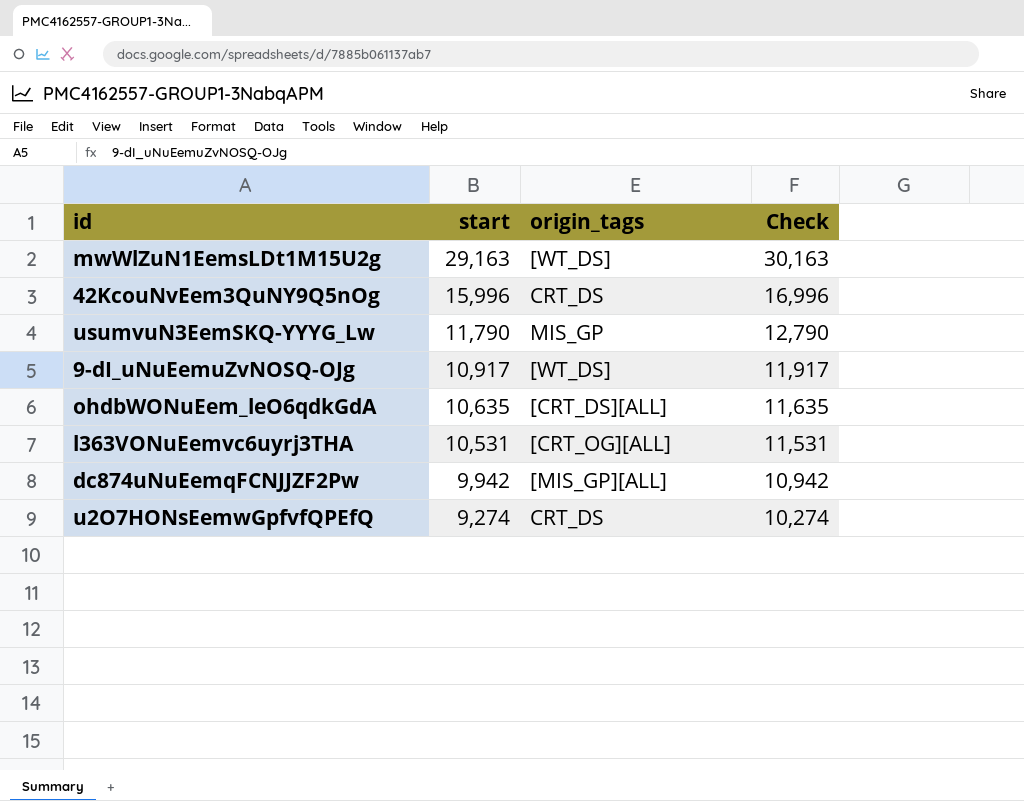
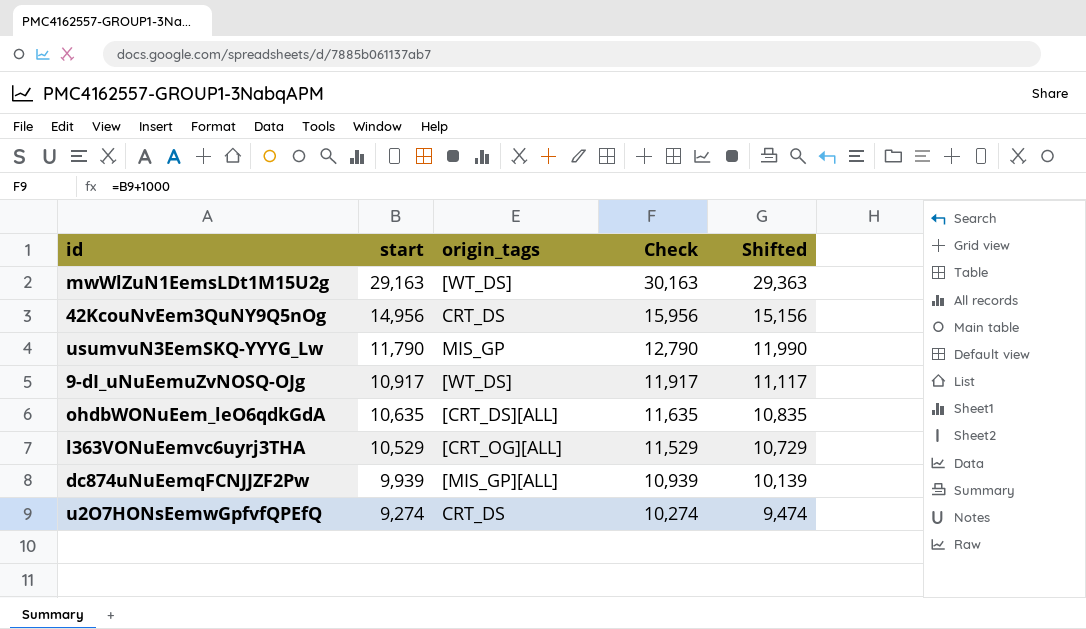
column Shifted | formula: none -> [start] + 200
42KcouNvEem3QuNY9Q5nOg | start: 15,996 -> 14,956
42KcouNvEem3QuNY9Q5nOg | Check: 16,996 -> 15,956
l363VONuEemvc6uyrj3THA | start: 10,531 -> 10,529
l363VONuEemvc6uyrj3THA | Check: 11,531 -> 11,529
dc874uNuEemqFCNJJZF2Pw | start: 9,942 -> 9,939
dc874uNuEemqFCNJJZF2Pw | Check: 10,942 -> 10,939

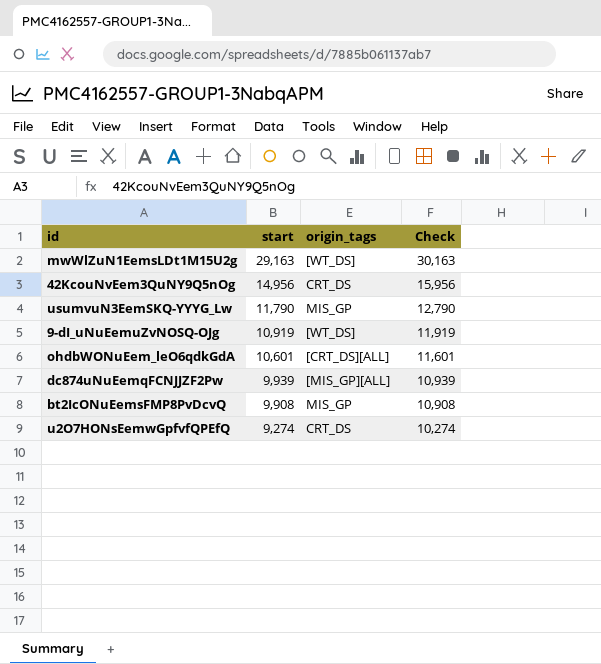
column Shifted | formula: [start] + 200 -> none
row l363VONuEemvc6uyrj3THA: 10,529 | [CRT_OG][ALL] | 11,529 | 10,729 -> none
9-dI_uNuEemuZvNOSQ-OJg | start: 10,917 -> 10,919
9-dI_uNuEemuZvNOSQ-OJg | Check: 11,917 -> 11,919
ohdbWONuEem_leO6qdkGdA | start: 10,635 -> 10,601
ohdbWONuEem_leO6qdkGdA | Check: 11,635 -> 11,601
row bt2IcONuEemsFMP8PvDcvQ: none -> 9,908 | MIS_GP | 10,908

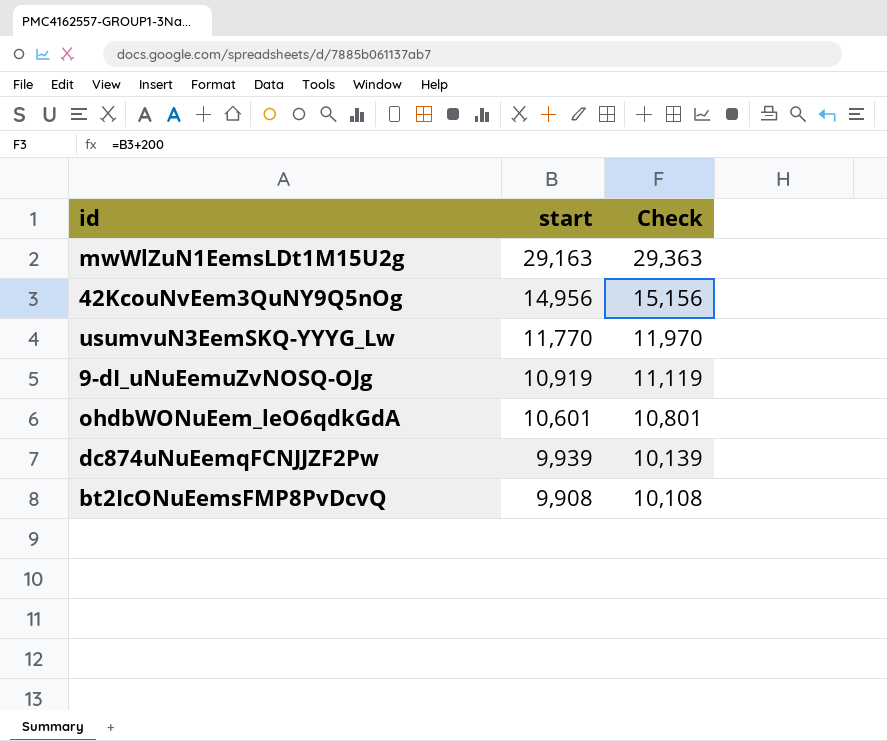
column origin_tags | position: 3 -> none
column Check | formula: [start] + 1000 -> [start] + 200
row u2O7HONsEemwGpfvfQPEfQ: 9,274 | CRT_DS | 10,274 -> none
usumvuN3EemSKQ-YYYG_Lw | start: 11,790 -> 11,770

